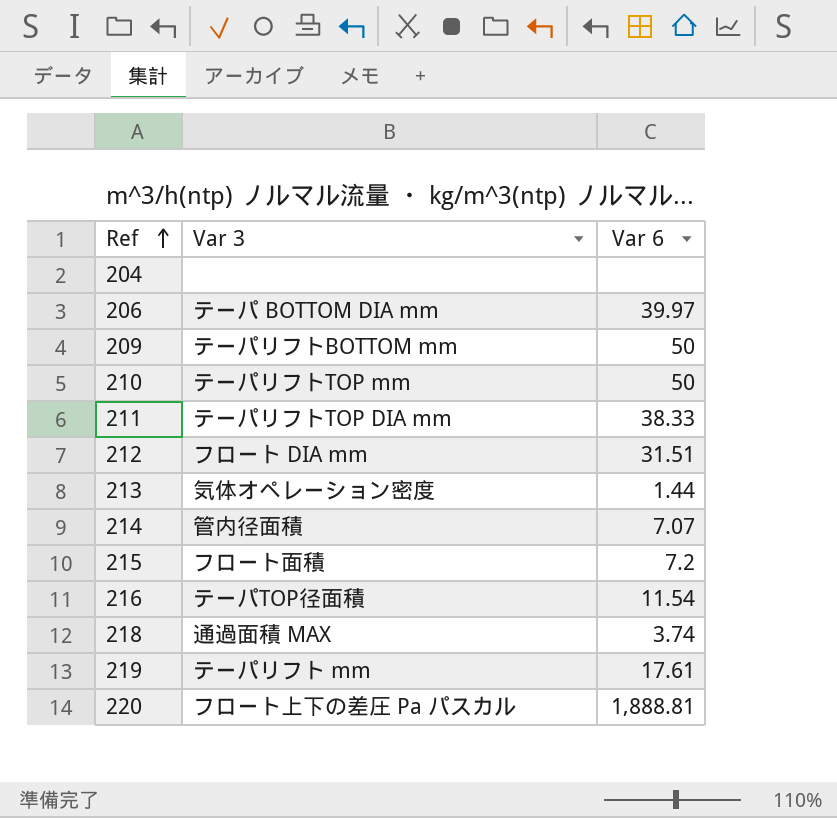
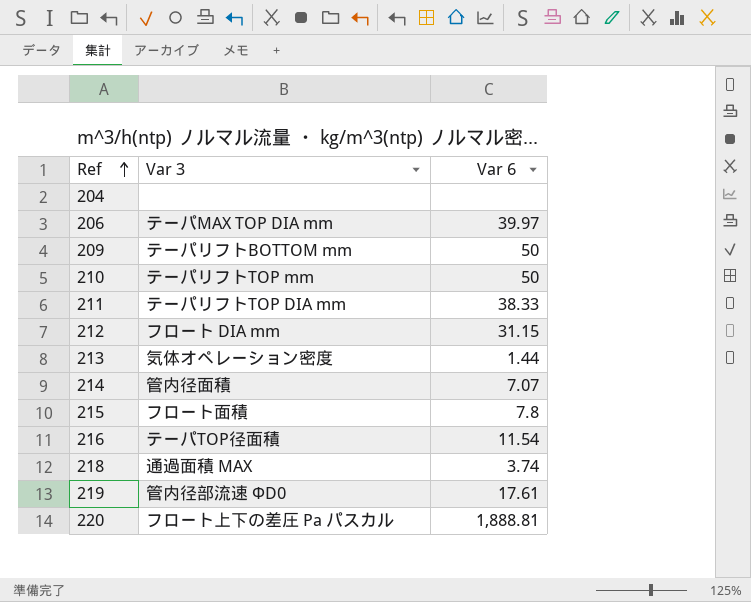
206 | Var 3: テーパ BOTTOM DIA mm -> テーパMAX TOP DIA mm
212 | Var 6: 31.51 -> 31.15
215 | Var 6: 7.2 -> 7.8
219 | Var 3: テーパリフト mm -> 管内径部流速 ΦD0

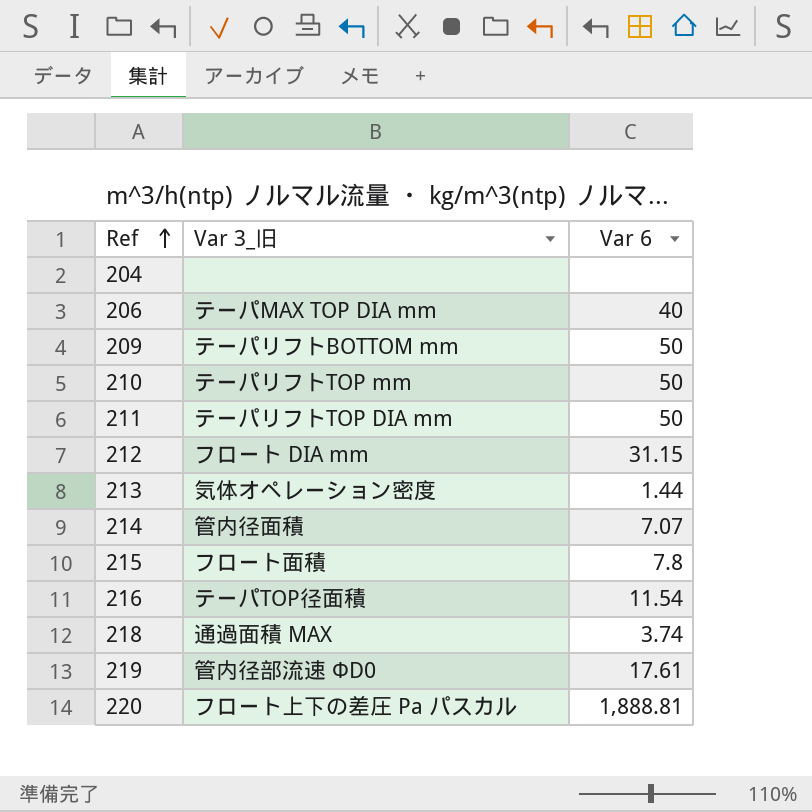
column name: Var 3 -> Var 3_旧
206 | Var 6: 39.97 -> 40
211 | Var 6: 38.33 -> 50

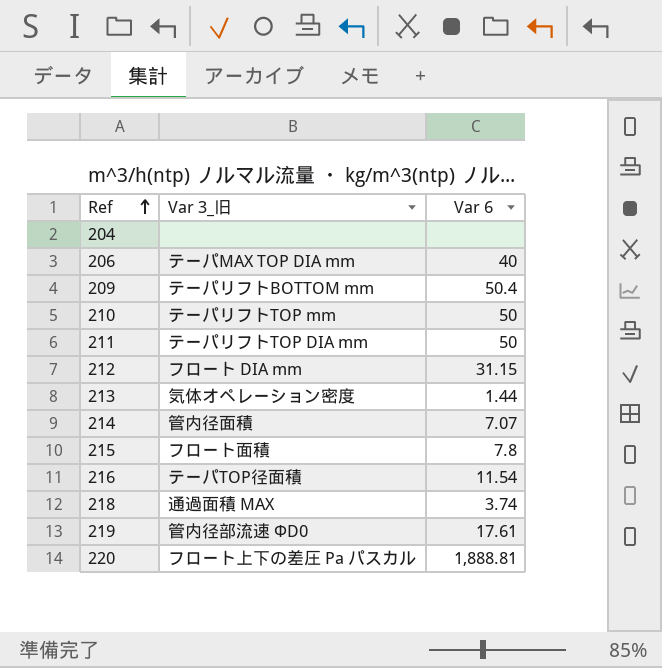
209 | Var 6: 50 -> 50.4

